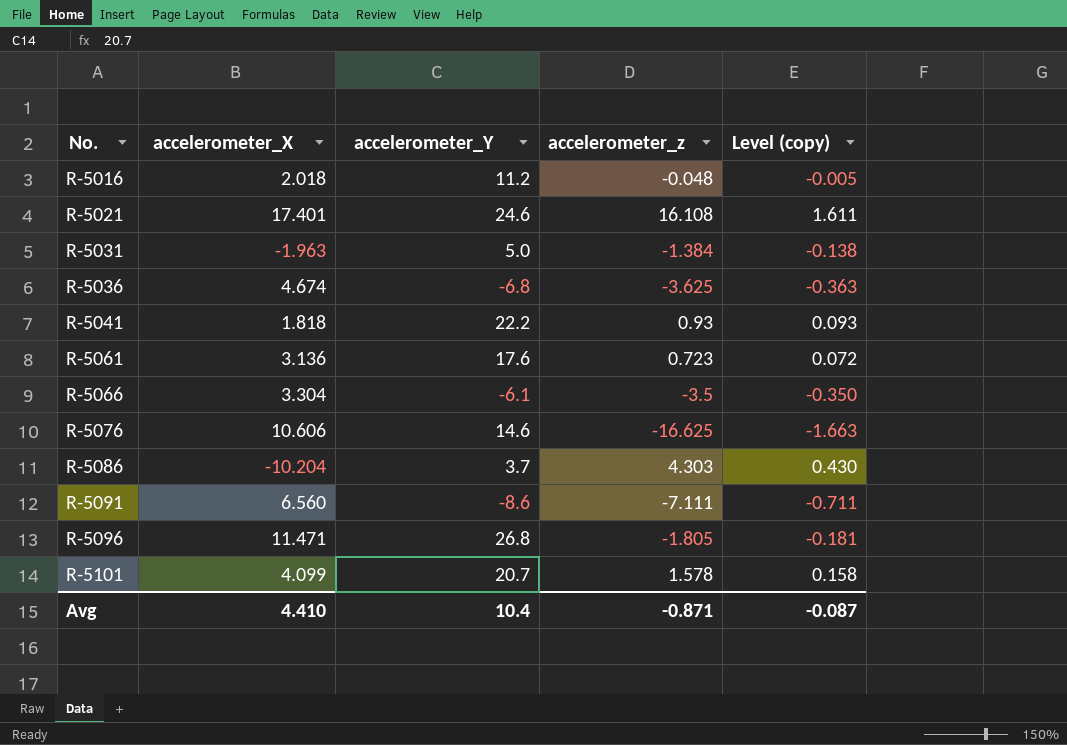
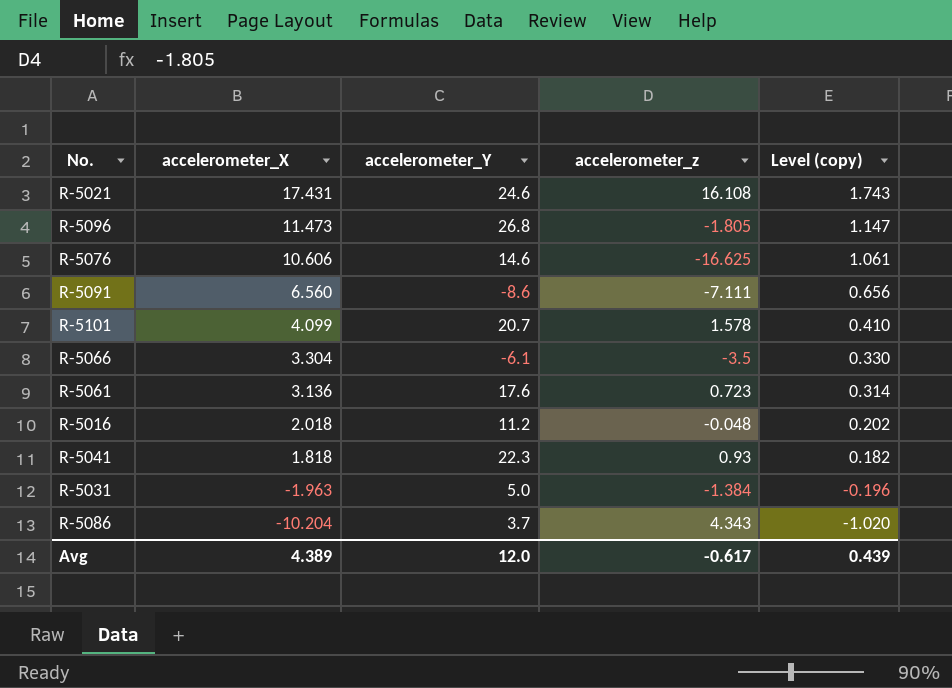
row order: No. ascending -> accelerometer_X descending
column Level (copy) | formula: [accelerometer_z] * 0.1 -> [accelerometer_X] * 0.1
row R-5036: 4.674 | -6.8 | -3.625 | -0.363 -> none
R-5021 | accelerometer_X: 17.401 -> 17.431
R-5096 | accelerometer_X: 11.471 -> 11.473
R-5041 | accelerometer_Y: 22.2 -> 22.3
R-5086 | accelerometer_z: 4.303 -> 4.343
Avg | accelerometer_X: 4.410 -> 4.389
Avg | accelerometer_Y: 10.4 -> 12.0
Avg | accelerometer_z: -0.871 -> -0.617
Avg | Level (copy): -0.087 -> 0.439

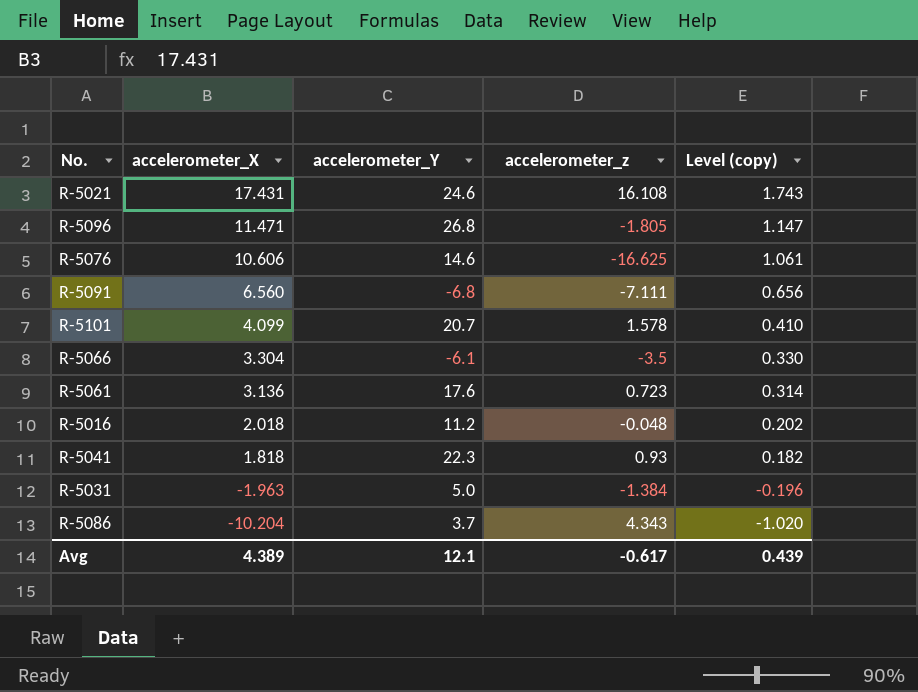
R-5096 | accelerometer_X: 11.473 -> 11.471
R-5091 | accelerometer_Y: -8.6 -> -6.8
Avg | accelerometer_Y: 12.0 -> 12.1

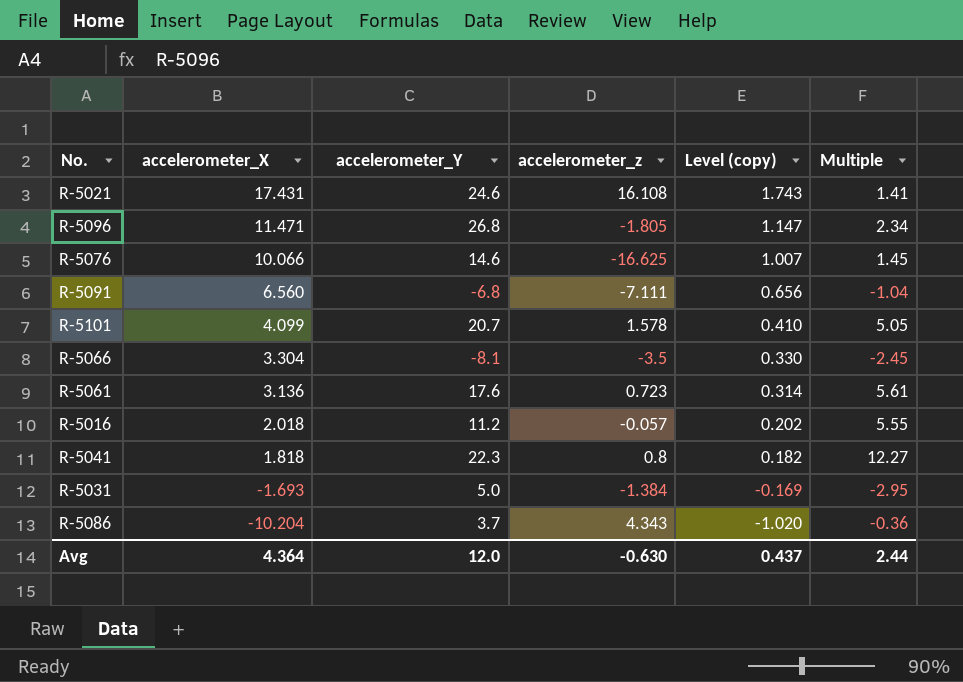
column Multiple | formula: none -> [accelerometer_Y] / [accelerometer_X]
R-5076 | accelerometer_X: 10.606 -> 10.066
R-5076 | Level (copy): 1.061 -> 1.007
R-5066 | accelerometer_Y: -6.1 -> -8.1
R-5016 | accelerometer_z: -0.048 -> -0.057
R-5041 | accelerometer_z: 0.93 -> 0.8
R-5031 | accelerometer_X: -1.963 -> -1.693
R-5031 | Level (copy): -0.196 -> -0.169
Avg | accelerometer_X: 4.389 -> 4.364
Avg | accelerometer_Y: 12.1 -> 12.0
Avg | accelerometer_z: -0.617 -> -0.630
Avg | Level (copy): 0.439 -> 0.437

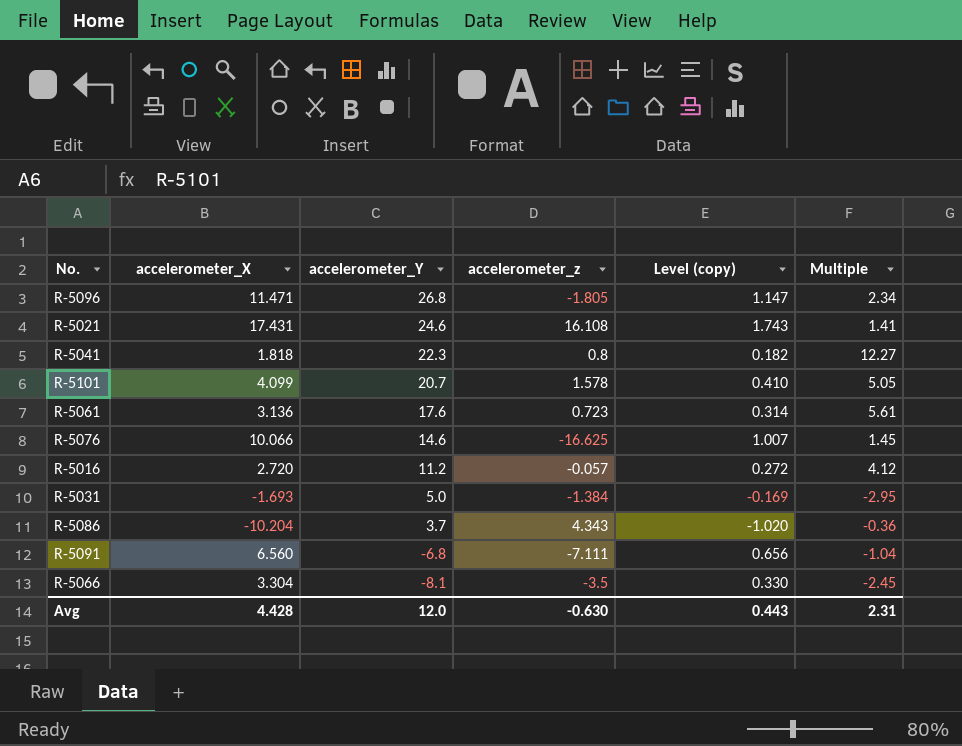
row order: accelerometer_X descending -> accelerometer_Y descending
R-5016 | accelerometer_X: 2.018 -> 2.720
R-5016 | Level (copy): 0.202 -> 0.272
R-5016 | Multiple: 5.55 -> 4.12
Avg | accelerometer_X: 4.364 -> 4.428
Avg | Level (copy): 0.437 -> 0.443
Avg | Multiple: 2.44 -> 2.31

